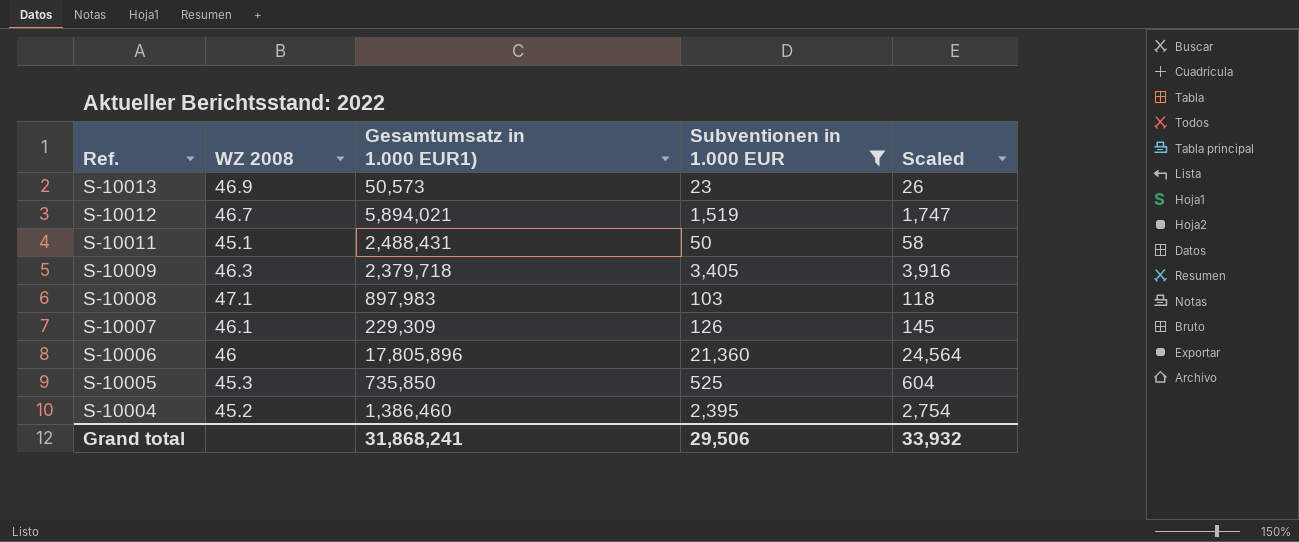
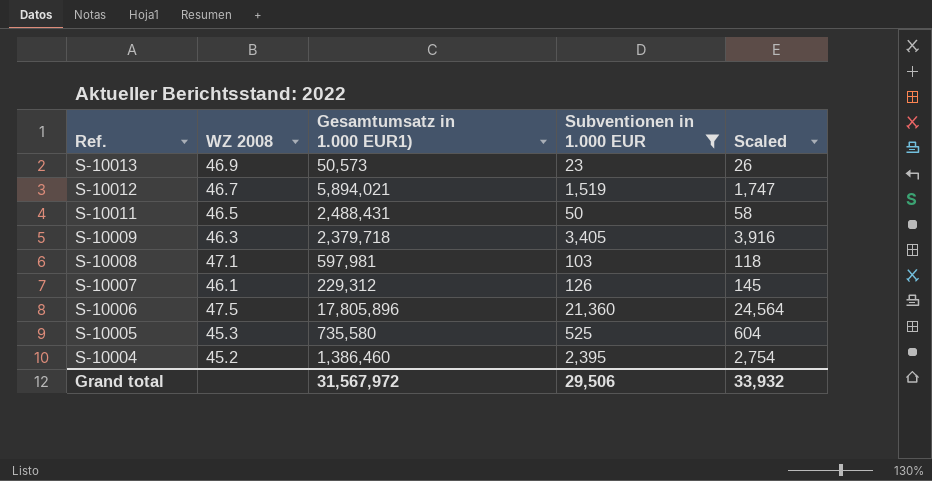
S-10011 | WZ 2008: 45.1 -> 46.5
S-10008 | Gesamtumsatz in 1.000 EUR1): 897,983 -> 597,981
S-10007 | Gesamtumsatz in 1.000 EUR1): 229,309 -> 229,312
S-10006 | WZ 2008: 46 -> 47.5
S-10005 | Gesamtumsatz in 1.000 EUR1): 735,850 -> 735,580
Grand total | Gesamtumsatz in 1.000 EUR1): 31,868,241 -> 31,567,972

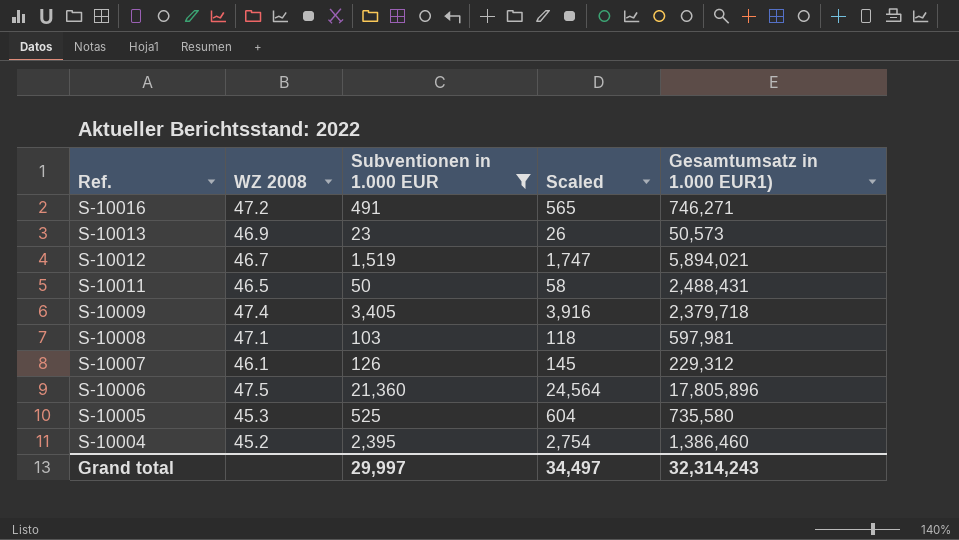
column Gesamtumsatz in 1.000 EUR1) | position: 3 -> 5
row S-10016: none -> 47.2 | 491 | 565 | 746,271
S-10009 | WZ 2008: 46.3 -> 47.4
Grand total | Subventionen in 1.000 EUR: 29,506 -> 29,997
Grand total | Scaled: 33,932 -> 34,497
Grand total | Gesamtumsatz in 1.000 EUR1): 31,567,972 -> 32,314,243

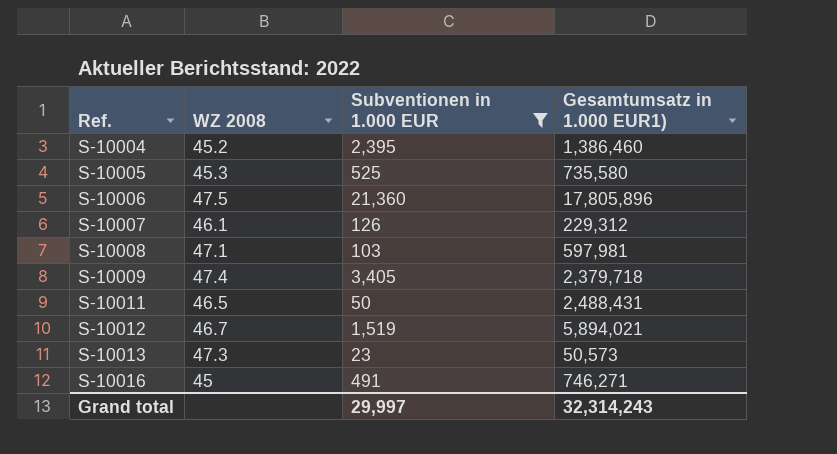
row order: Ref. descending -> Ref. ascending
column Scaled | formula: [Subventionen in 1.000 EUR] * 1.15 -> none
S-10013 | WZ 2008: 46.9 -> 47.3
S-10016 | WZ 2008: 47.2 -> 45

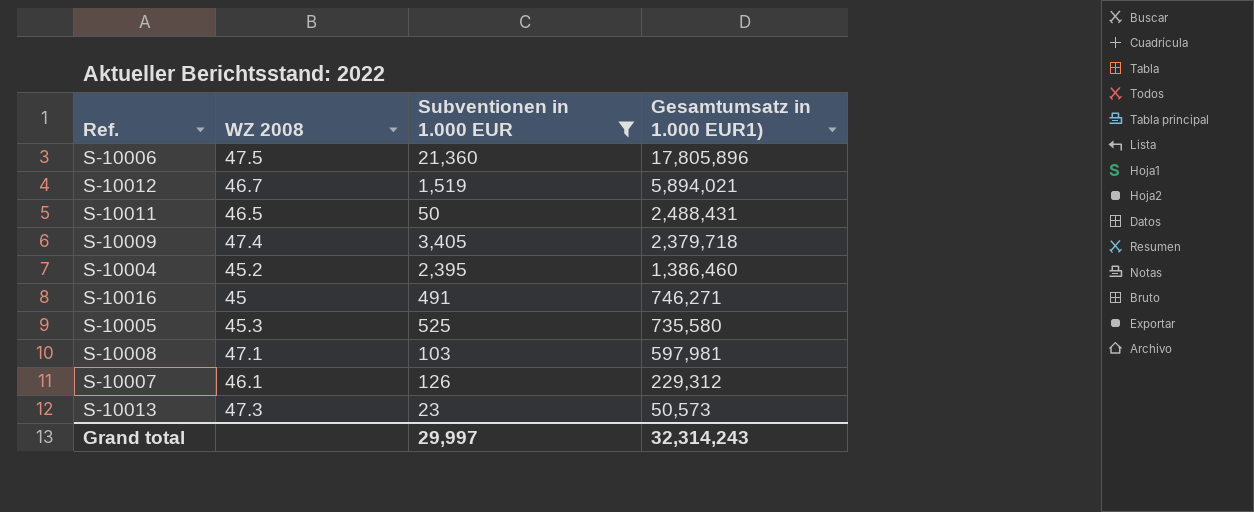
row order: Ref. ascending -> Gesamtumsatz in 1.000 EUR1) descending

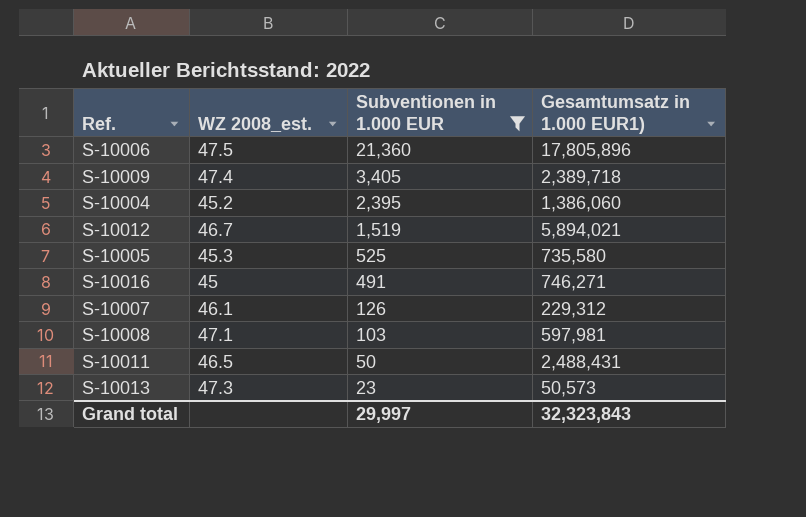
row order: Gesamtumsatz in 1.000 EUR1) descending -> Subventionen in 1.000 EUR descending
column name: WZ 2008 -> WZ 2008_est.
S-10009 | Gesamtumsatz in 1.000 EUR1): 2,379,718 -> 2,389,718
S-10004 | Gesamtumsatz in 1.000 EUR1): 1,386,460 -> 1,386,060
Grand total | Gesamtumsatz in 1.000 EUR1): 32,314,243 -> 32,323,843

